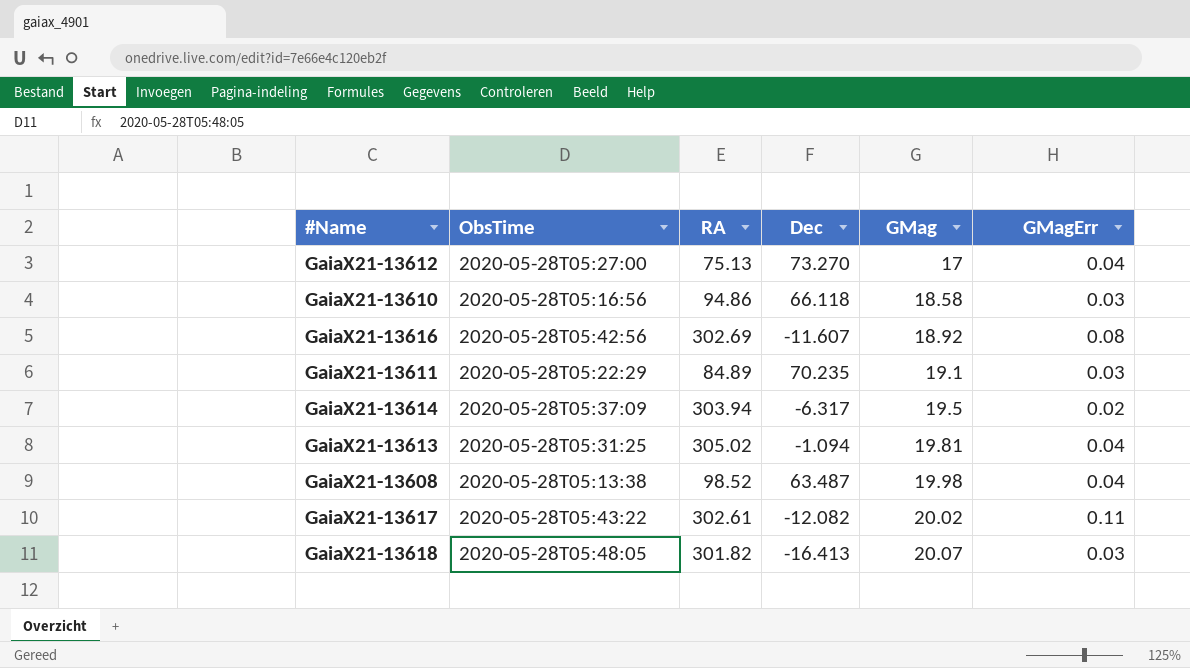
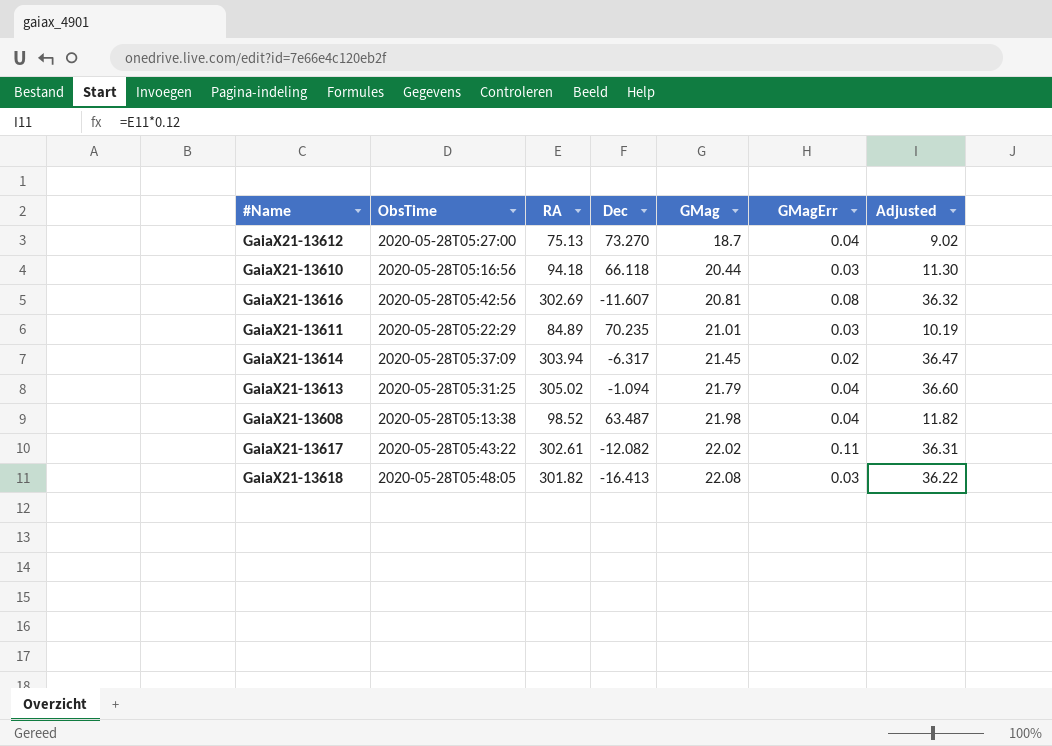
column Adjusted | formula: none -> [RA] * 0.12
GaiaX21-13612 | GMag: 17 -> 18.7
GaiaX21-13610 | RA: 94.86 -> 94.18
GaiaX21-13610 | GMag: 18.58 -> 20.44
GaiaX21-13616 | GMag: 18.92 -> 20.81
GaiaX21-13611 | GMag: 19.1 -> 21.01
GaiaX21-13614 | GMag: 19.5 -> 21.45
GaiaX21-13613 | GMag: 19.81 -> 21.79
GaiaX21-13608 | GMag: 19.98 -> 21.98
GaiaX21-13617 | GMag: 20.02 -> 22.02
GaiaX21-13618 | GMag: 20.07 -> 22.08

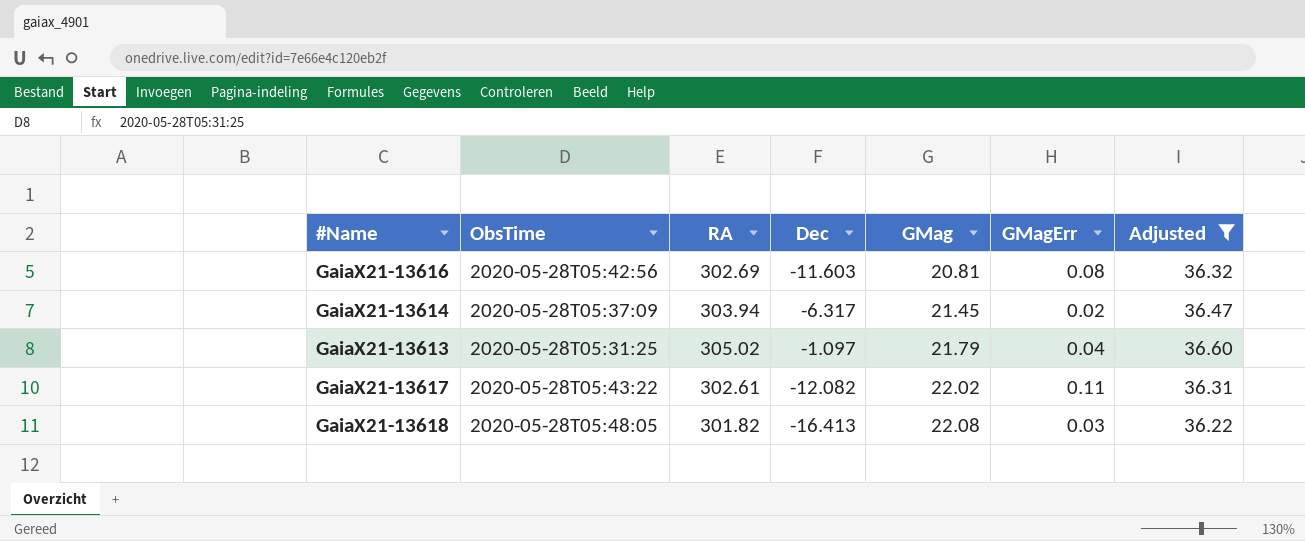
filter: none -> Adjusted >= 36.22
GaiaX21-13616 | Dec: -11.607 -> -11.603
GaiaX21-13613 | Dec: -1.094 -> -1.097

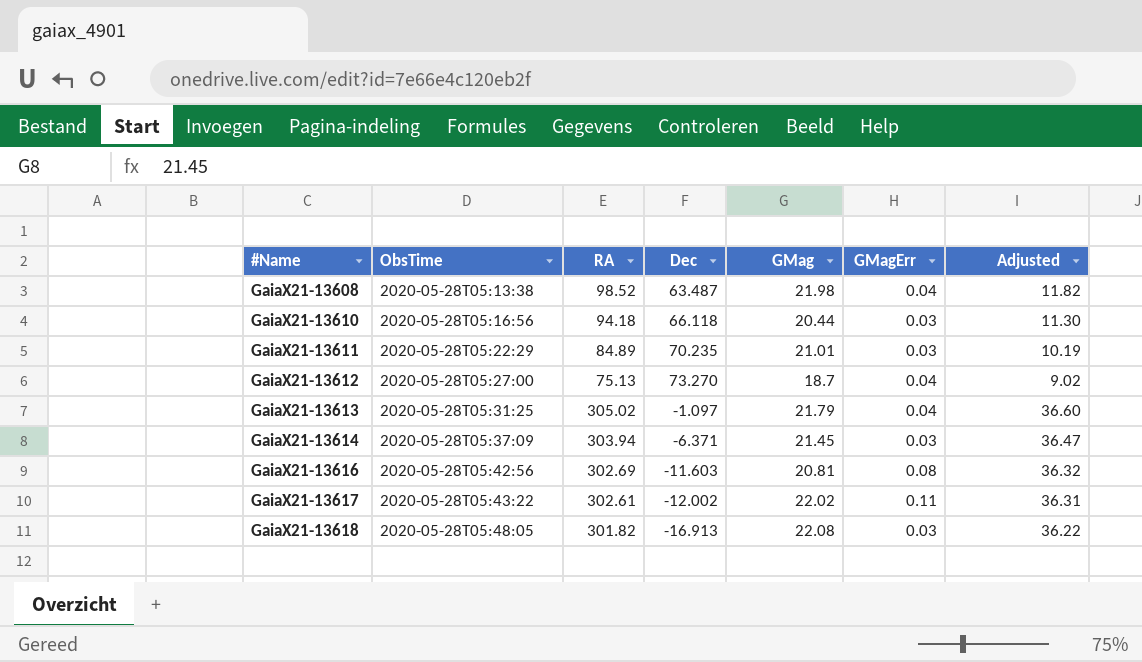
filter: Adjusted >= 36.22 -> none
row order: GMag ascending -> #Name ascending
GaiaX21-13614 | Dec: -6.317 -> -6.371
GaiaX21-13614 | GMagErr: 0.02 -> 0.03
GaiaX21-13617 | Dec: -12.082 -> -12.002
GaiaX21-13618 | Dec: -16.413 -> -16.913

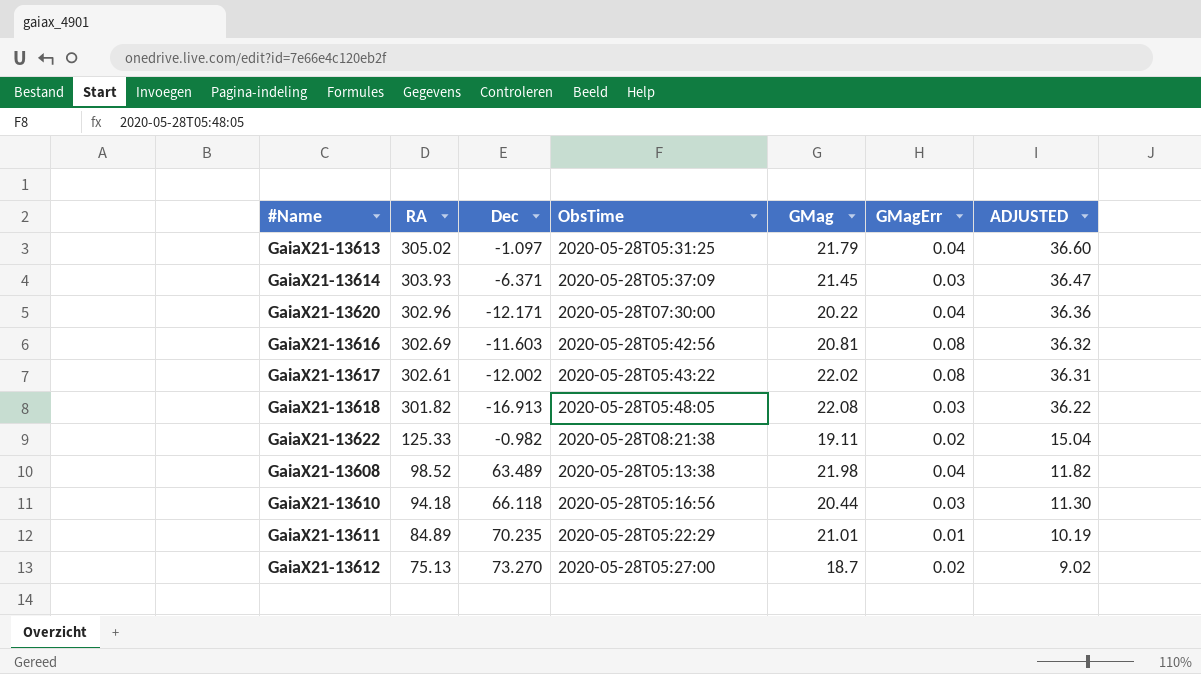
row order: #Name ascending -> RA descending
column ObsTime | position: 2 -> 4
column name: Adjusted -> ADJUSTED
GaiaX21-13614 | RA: 303.94 -> 303.93
row GaiaX21-13620: none -> 302.96 | -12.171 | 2020-05-28T07:30:00 | 20.22 | 0.04 | 36.36
GaiaX21-13617 | GMagErr: 0.11 -> 0.08
row GaiaX21-13622: none -> 125.33 | -0.982 | 2020-05-28T08:21:38 | 19.11 | 0.02 | 15.04
GaiaX21-13608 | Dec: 63.487 -> 63.489
GaiaX21-13611 | GMagErr: 0.03 -> 0.01
GaiaX21-13612 | GMagErr: 0.04 -> 0.02

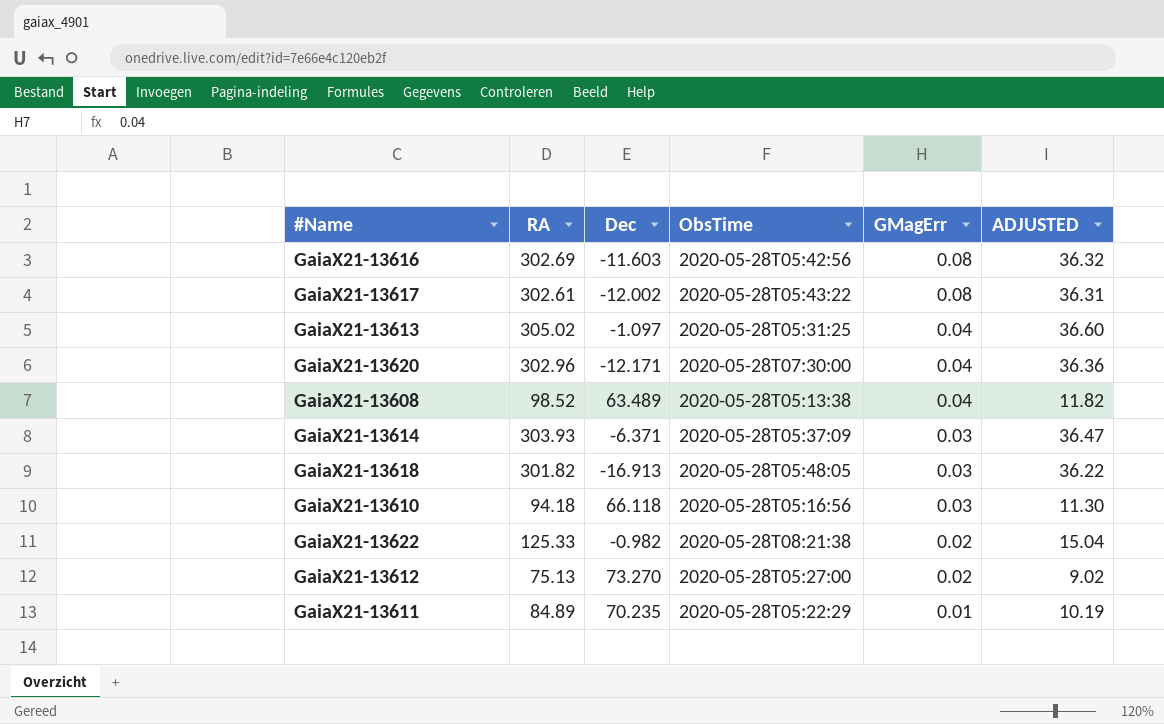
row order: RA descending -> GMagErr descending
column GMag | position: 5 -> none

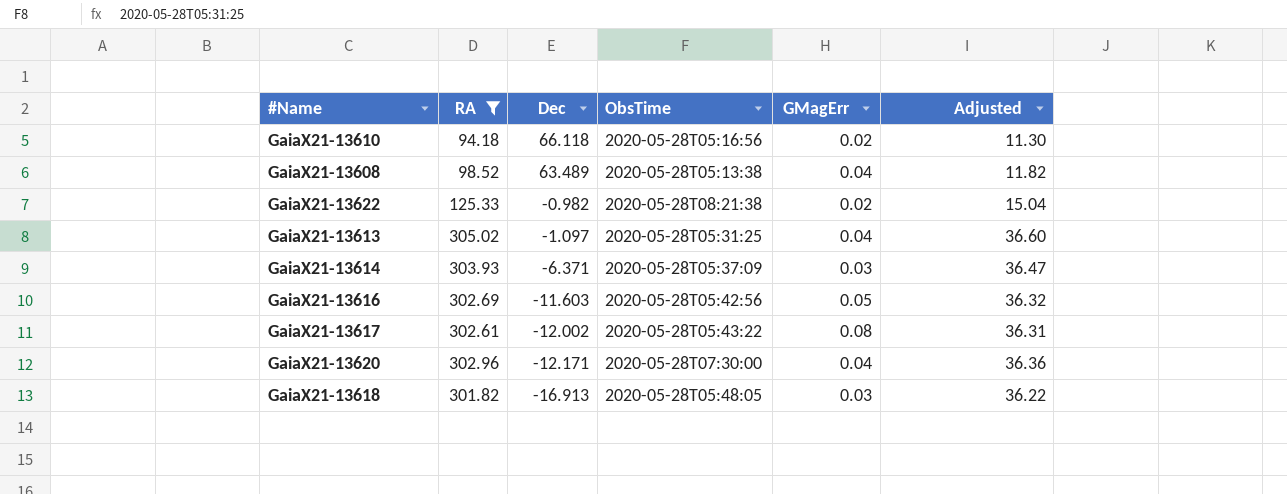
filter: none -> RA >= 94.18
row order: GMagErr descending -> Dec descending
column name: ADJUSTED -> Adjusted
GaiaX21-13610 | GMagErr: 0.03 -> 0.02
GaiaX21-13616 | GMagErr: 0.08 -> 0.05

